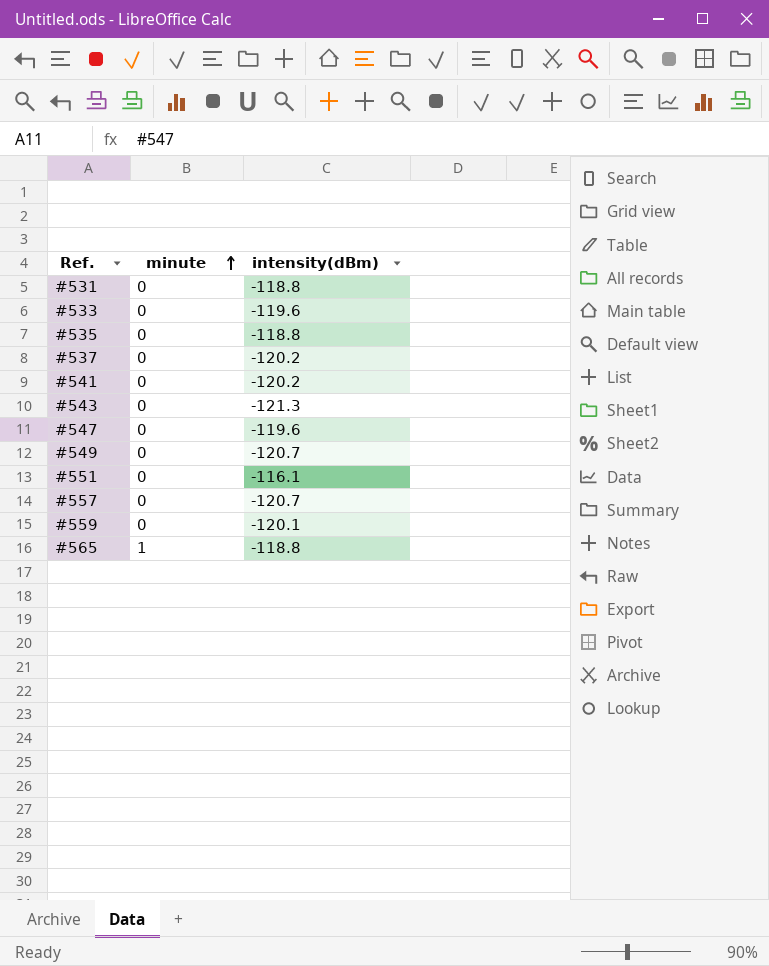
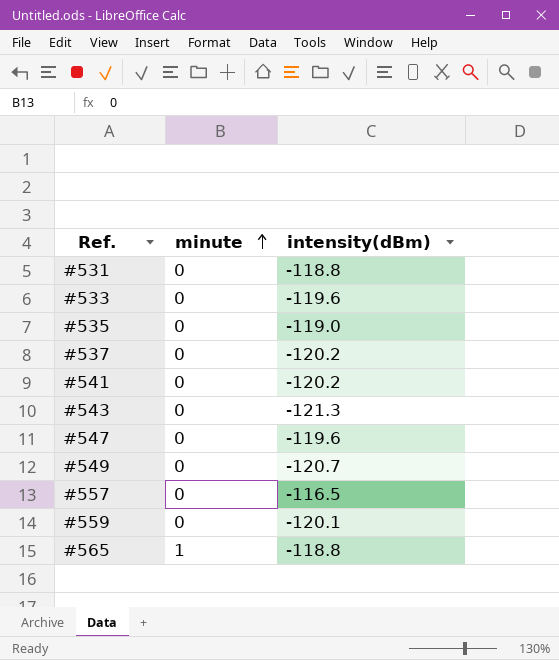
row #551: 0 | -116.1 -> none
#535 | intensity(dBm): -118.8 -> -119.0
#557 | intensity(dBm): -120.7 -> -116.5

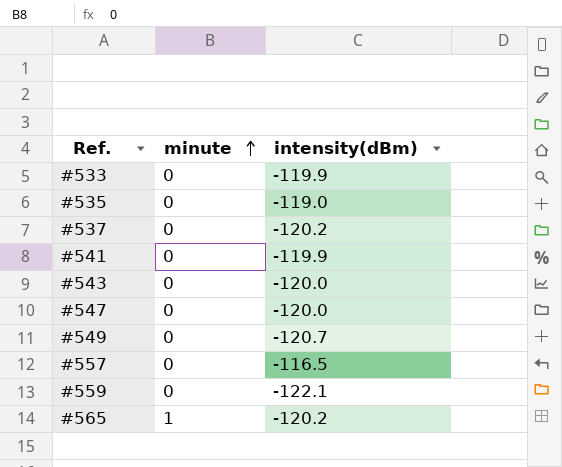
row #531: 0 | -118.8 -> none
#533 | intensity(dBm): -119.6 -> -119.9
#541 | intensity(dBm): -120.2 -> -119.9
#543 | intensity(dBm): -121.3 -> -120.0
#547 | intensity(dBm): -119.6 -> -120.0
#559 | intensity(dBm): -120.1 -> -122.1
#565 | intensity(dBm): -118.8 -> -120.2

